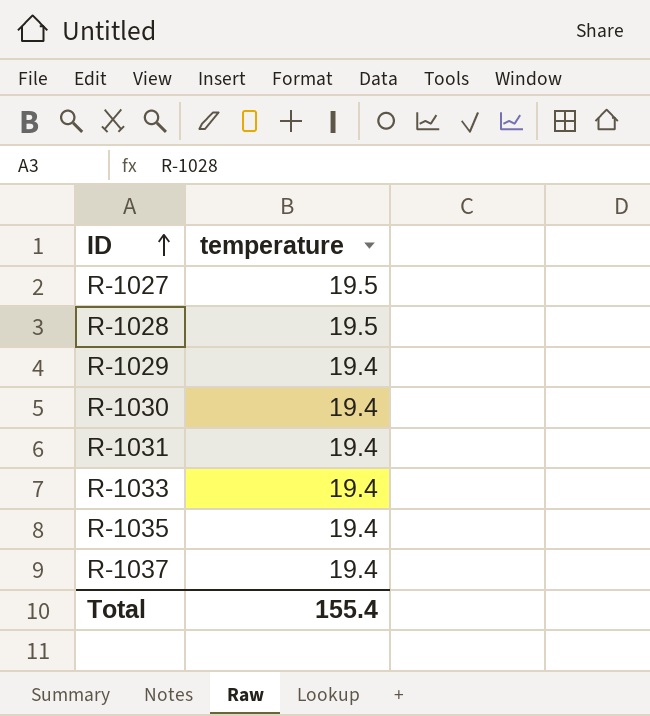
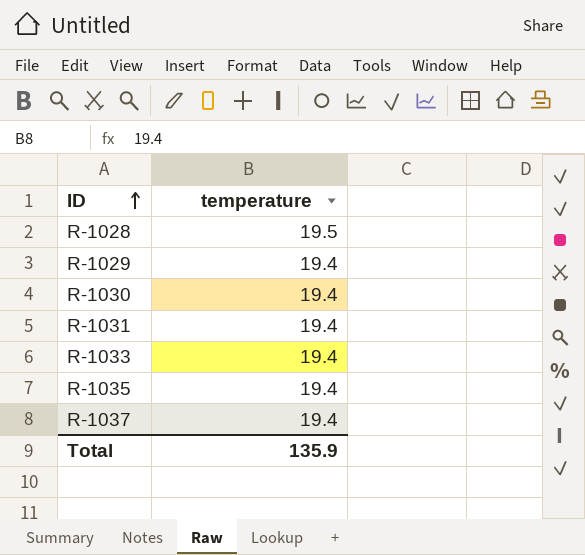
row R-1027: 19.5 -> none
Total | temperature: 155.4 -> 135.9

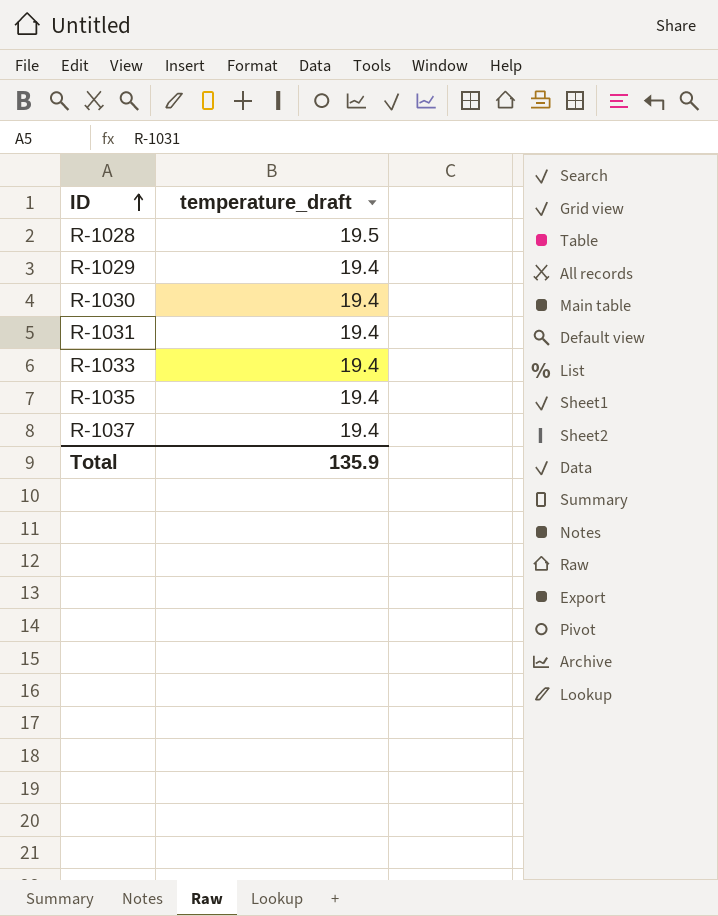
column name: temperature -> temperature_draft

